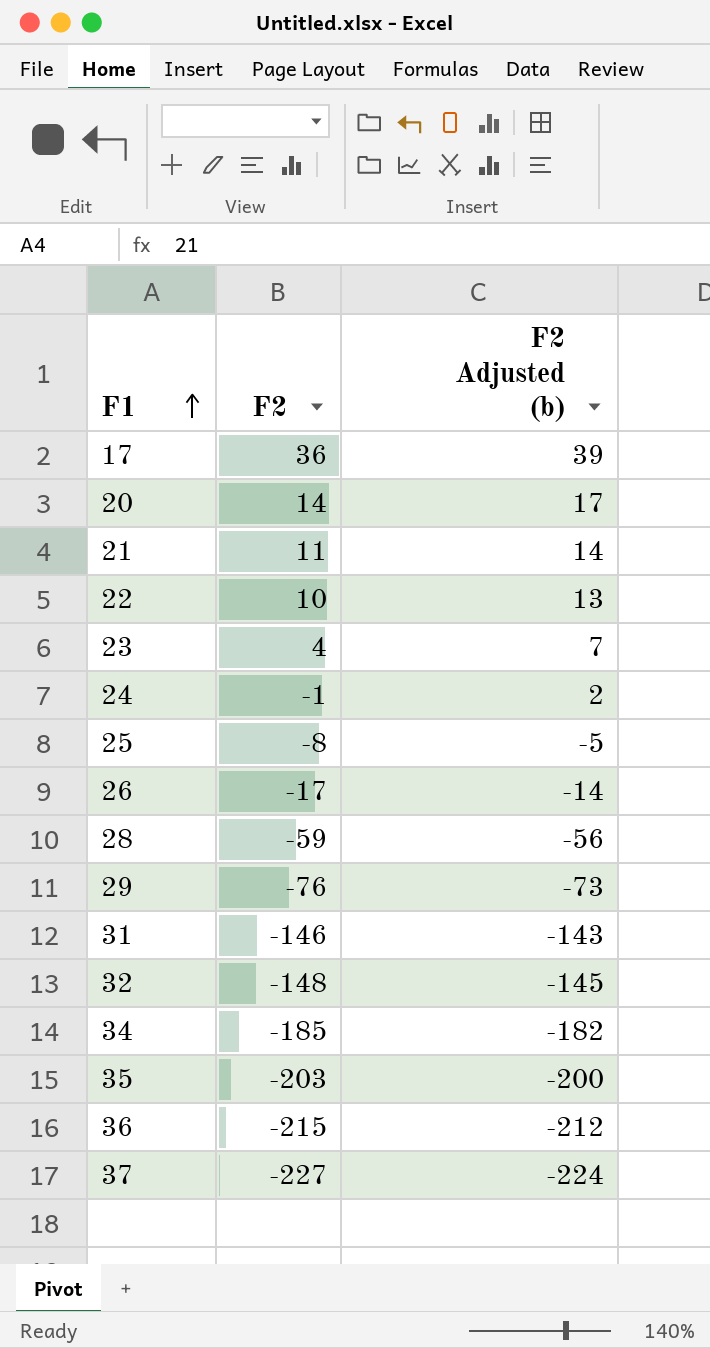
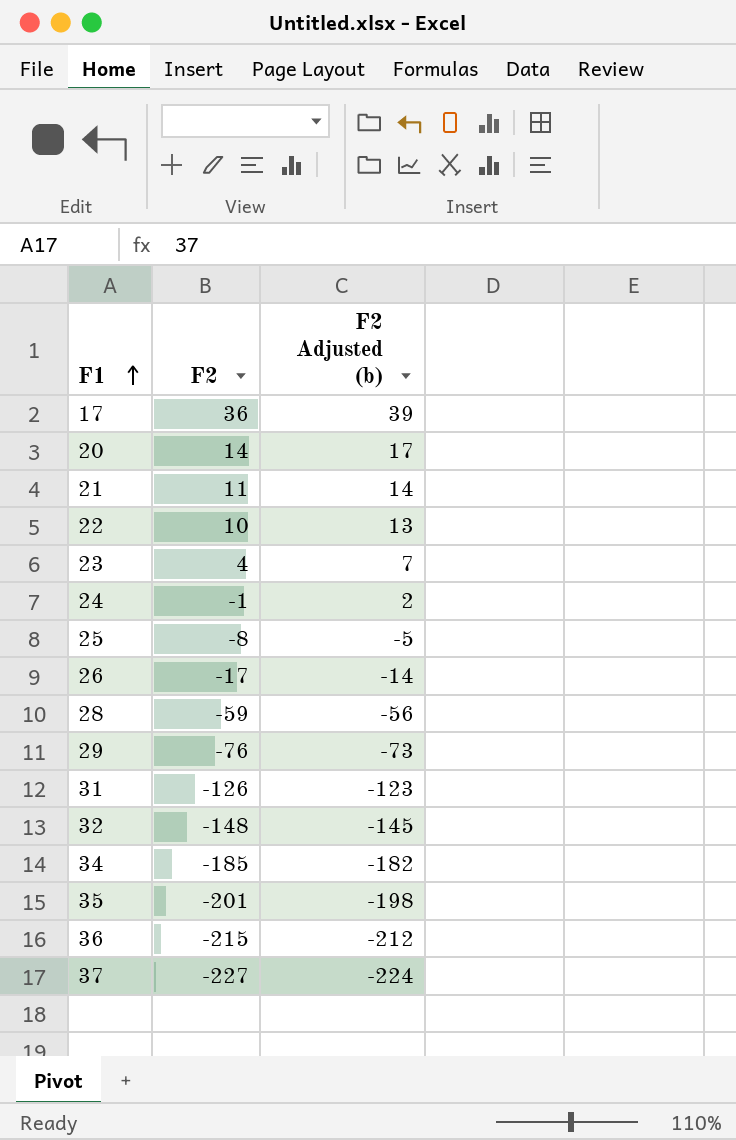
31 | F2: -146 -> -126
31 | F2 Adjusted (b): -143 -> -123
35 | F2: -203 -> -201
35 | F2 Adjusted (b): -200 -> -198

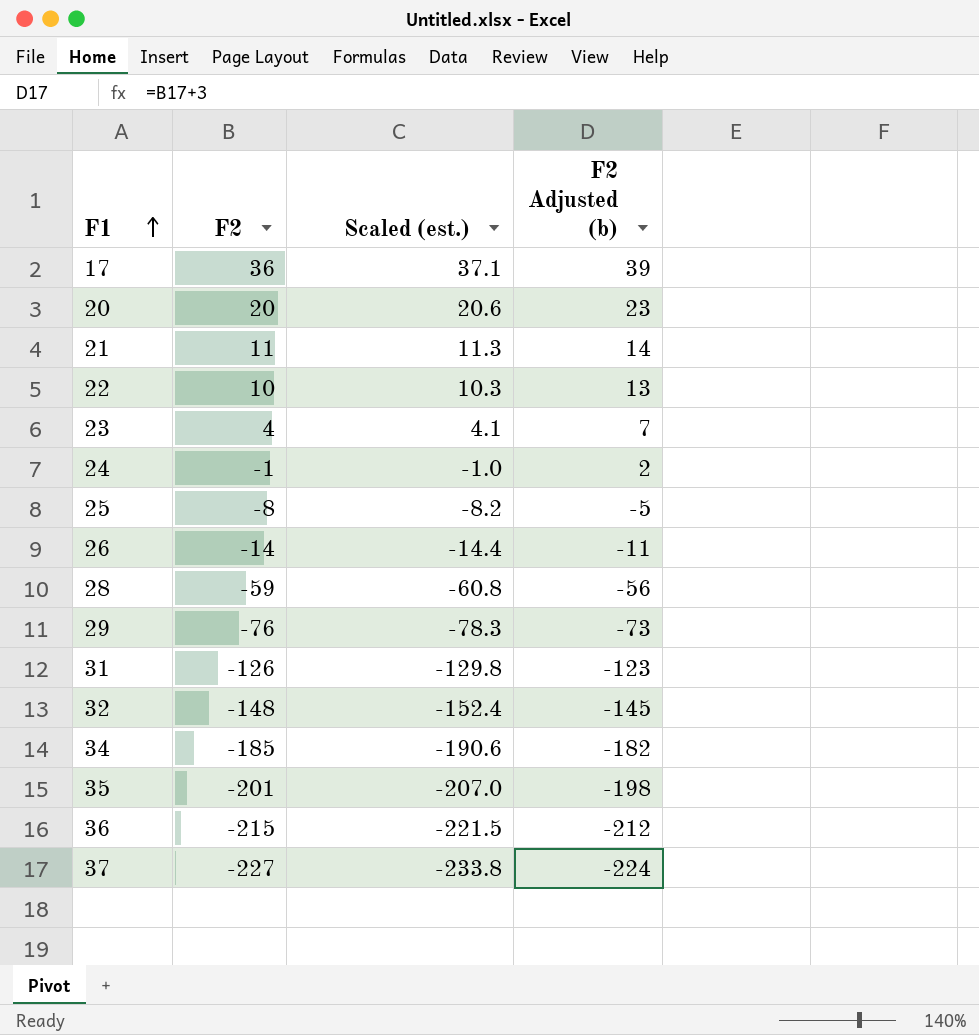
column Scaled (est.) | formula: none -> [F2] * 1.03
20 | F2: 14 -> 20
20 | F2 Adjusted (b): 17 -> 23
26 | F2: -17 -> -14
26 | F2 Adjusted (b): -14 -> -11

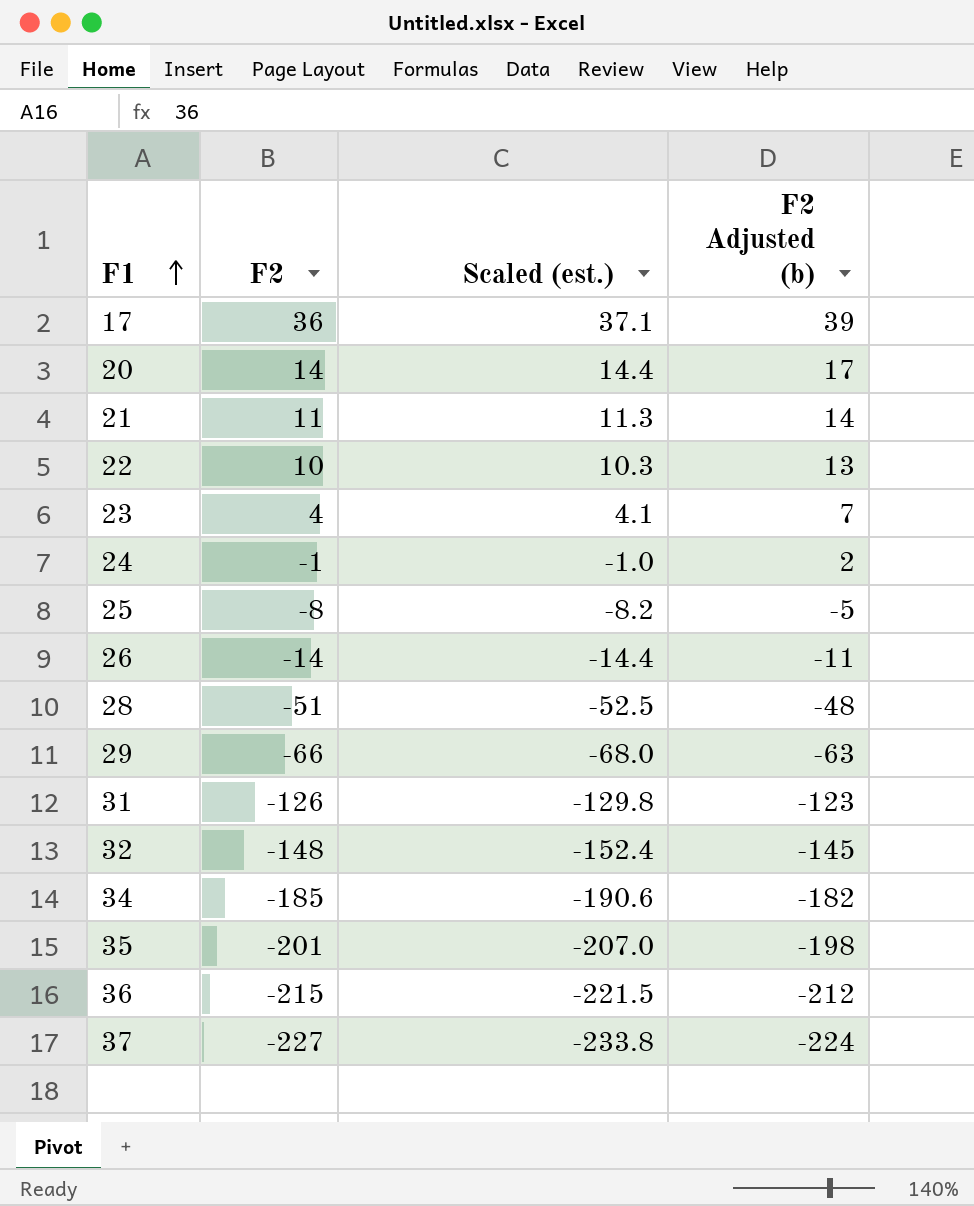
20 | F2: 20 -> 14
20 | Scaled (est.): 20.6 -> 14.4
20 | F2 Adjusted (b): 23 -> 17
28 | F2: -59 -> -51
28 | Scaled (est.): -60.8 -> -52.5
28 | F2 Adjusted (b): -56 -> -48
29 | F2: -76 -> -66
29 | Scaled (est.): -78.3 -> -68.0
29 | F2 Adjusted (b): -73 -> -63

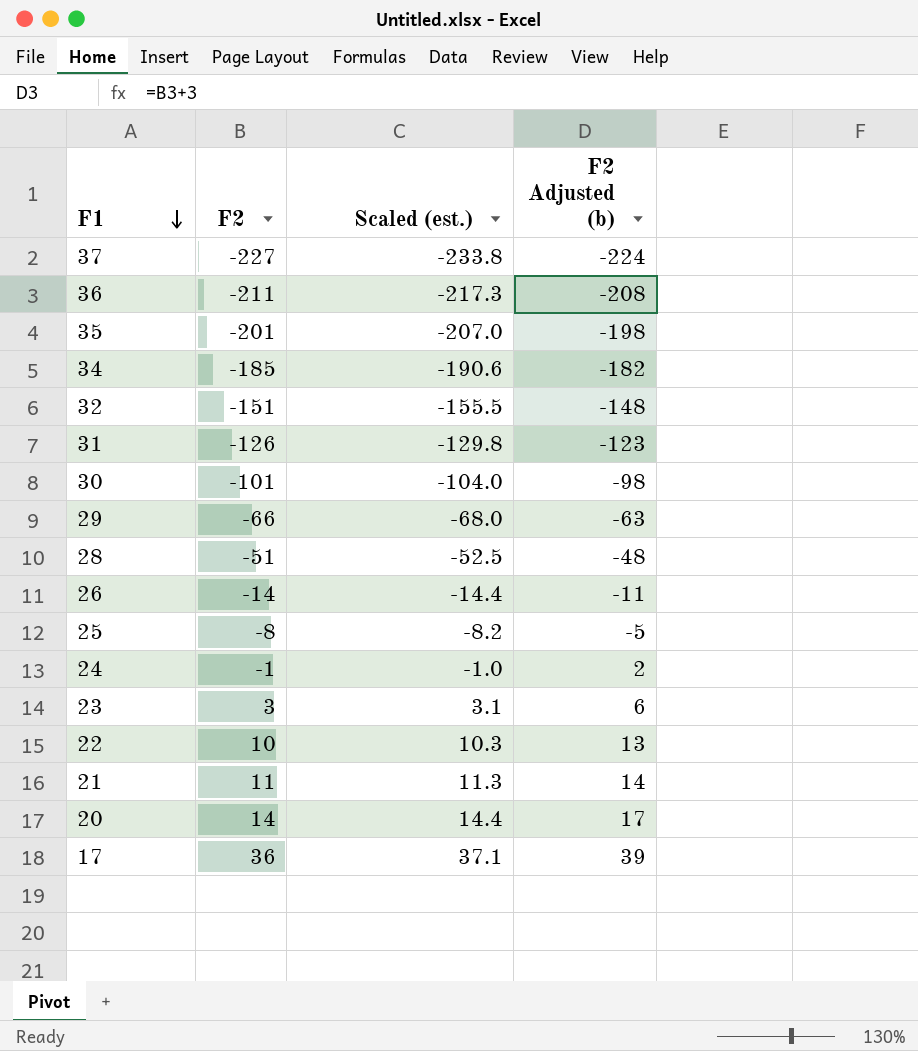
row order: F1 ascending -> F1 descending
36 | F2: -215 -> -211
36 | Scaled (est.): -221.5 -> -217.3
36 | F2 Adjusted (b): -212 -> -208
32 | F2: -148 -> -151
32 | Scaled (est.): -152.4 -> -155.5
32 | F2 Adjusted (b): -145 -> -148
row 30: none -> -101 | -104.0 | -98
23 | F2: 4 -> 3
23 | Scaled (est.): 4.1 -> 3.1
23 | F2 Adjusted (b): 7 -> 6

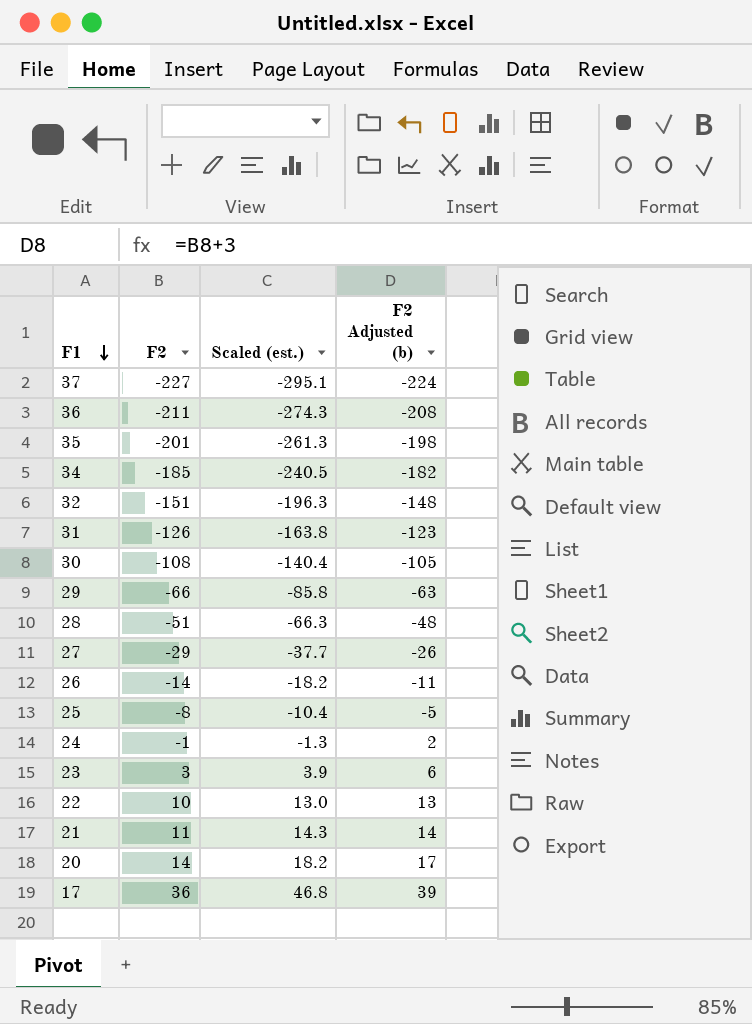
column Scaled (est.) | formula: [F2] * 1.03 -> [F2] * 1.3
30 | F2: -101 -> -108
30 | F2 Adjusted (b): -98 -> -105
row 27: none -> -29 | -37.7 | -26

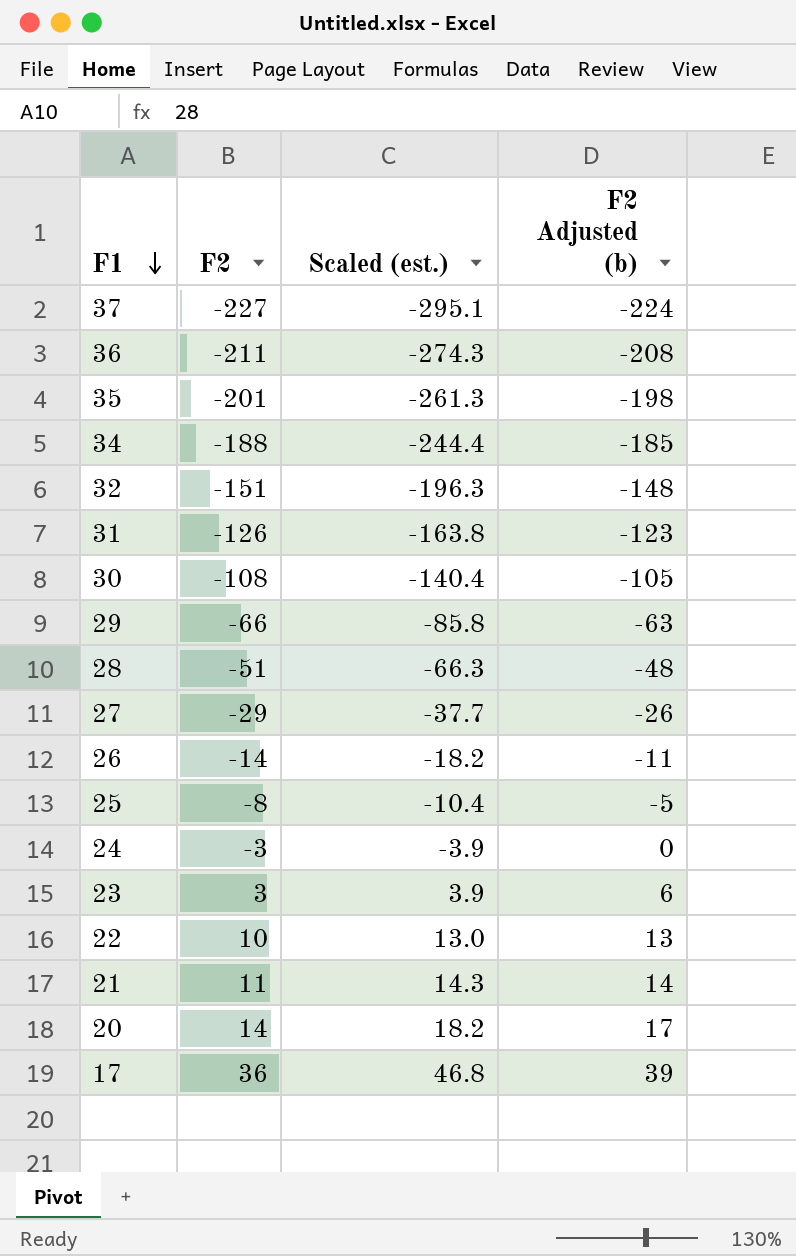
34 | F2: -185 -> -188
34 | Scaled (est.): -240.5 -> -244.4
34 | F2 Adjusted (b): -182 -> -185
24 | F2: -1 -> -3
24 | Scaled (est.): -1.3 -> -3.9
24 | F2 Adjusted (b): 2 -> 0

